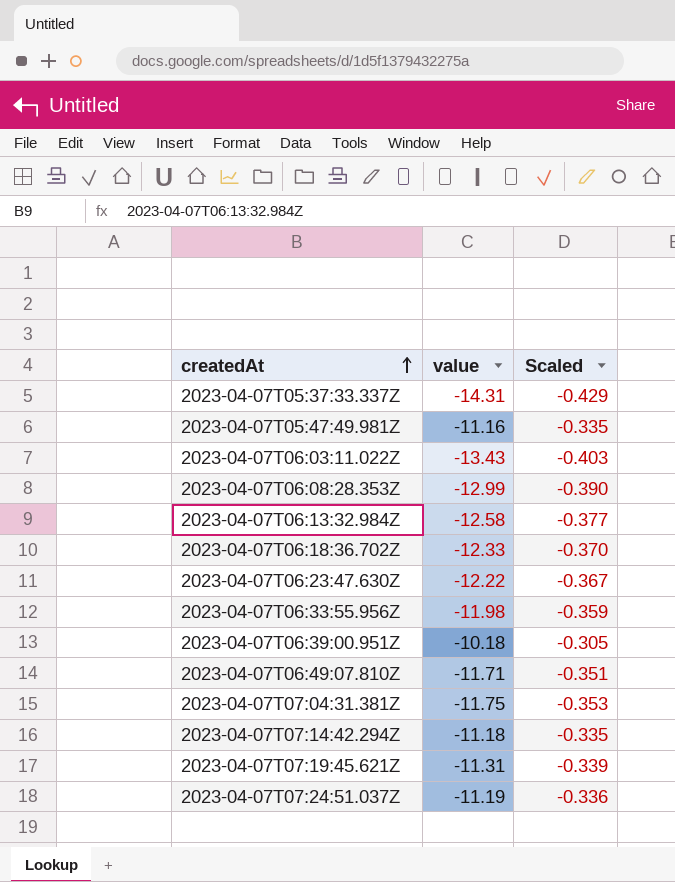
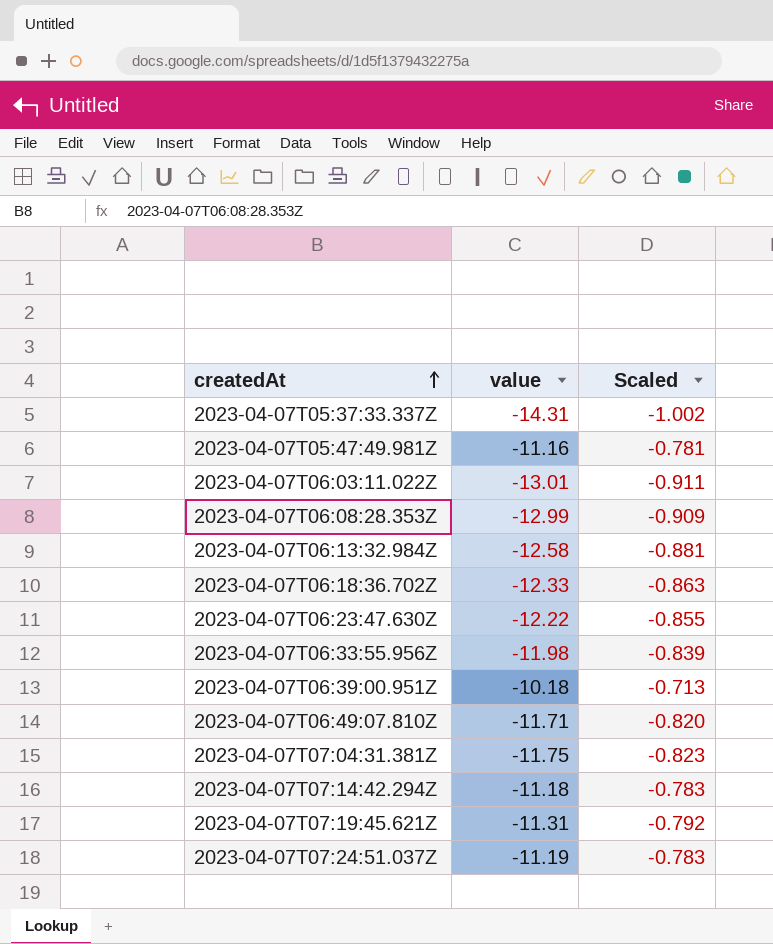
column Scaled | formula: [value] * 0.03 -> [value] * 0.07
2023-04-07T06:03:11.022Z | value: -13.43 -> -13.01

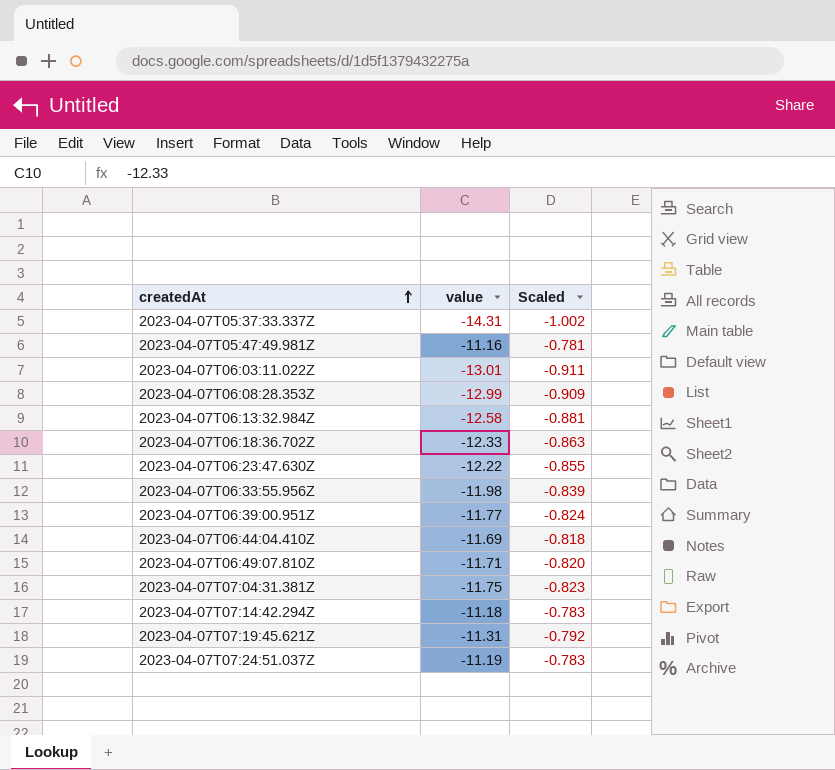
2023-04-07T06:39:00.951Z | value: -10.18 -> -11.77
2023-04-07T06:39:00.951Z | Scaled: -0.713 -> -0.824
row 2023-04-07T06:44:04.410Z: none -> -11.69 | -0.818

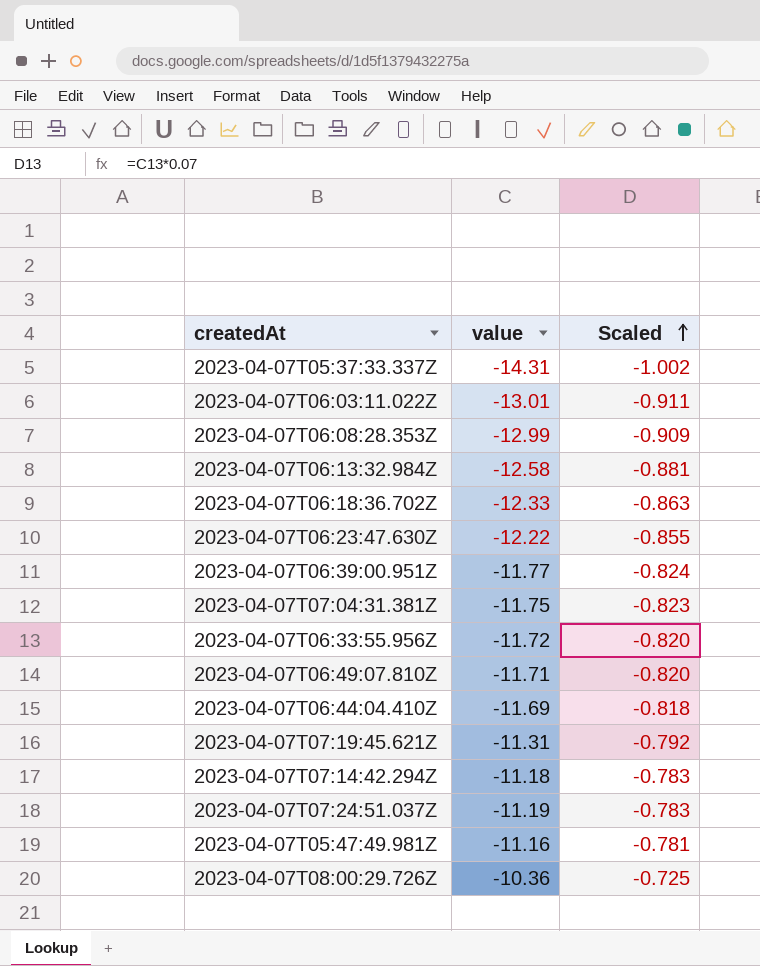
row order: createdAt ascending -> Scaled ascending
2023-04-07T06:33:55.956Z | value: -11.98 -> -11.72
2023-04-07T06:33:55.956Z | Scaled: -0.839 -> -0.820
row 2023-04-07T08:00:29.726Z: none -> -10.36 | -0.725

